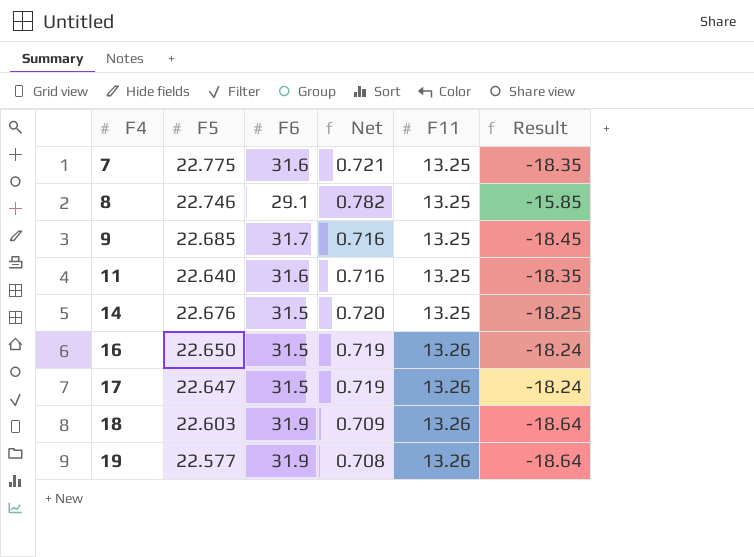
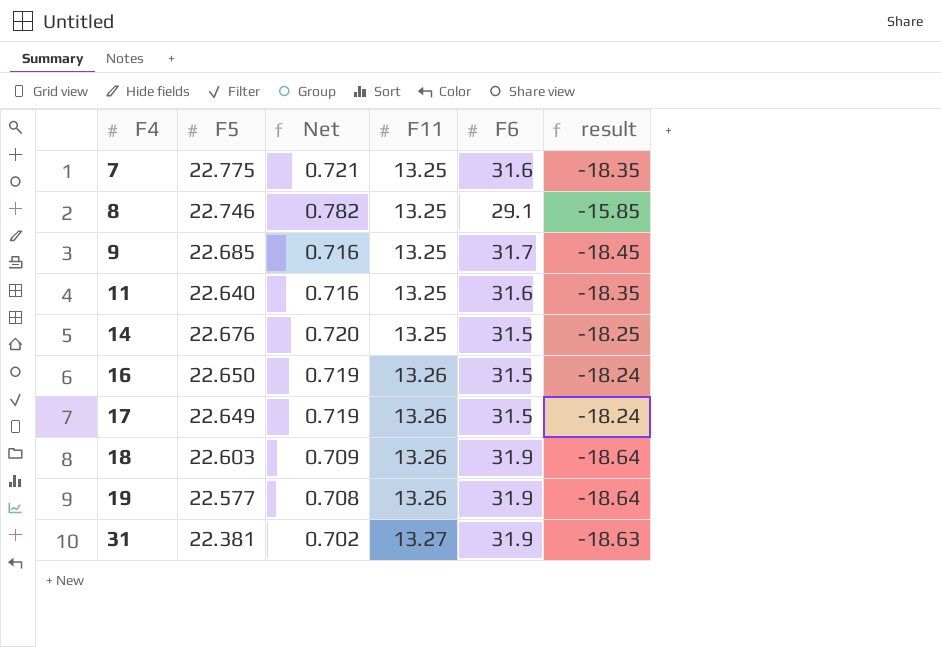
column F6 | position: 3 -> 5
column name: Result -> result
17 | F5: 22.647 -> 22.649
row 31: none -> 22.381 | 0.702 | 13.27 | 31.9 | -18.63

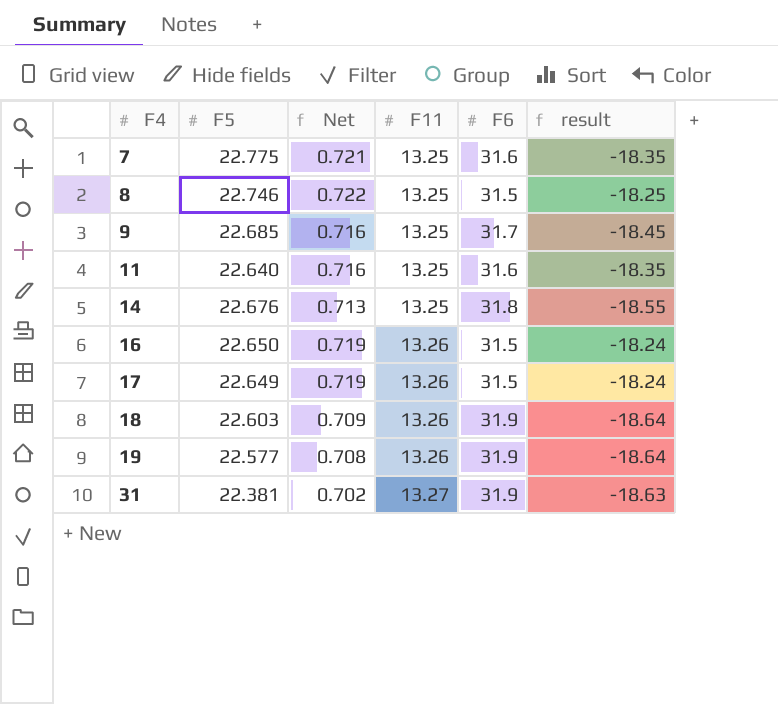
8 | Net: 0.782 -> 0.722
8 | F6: 29.1 -> 31.5
8 | result: -15.85 -> -18.25
14 | Net: 0.720 -> 0.713
14 | F6: 31.5 -> 31.8
14 | result: -18.25 -> -18.55

